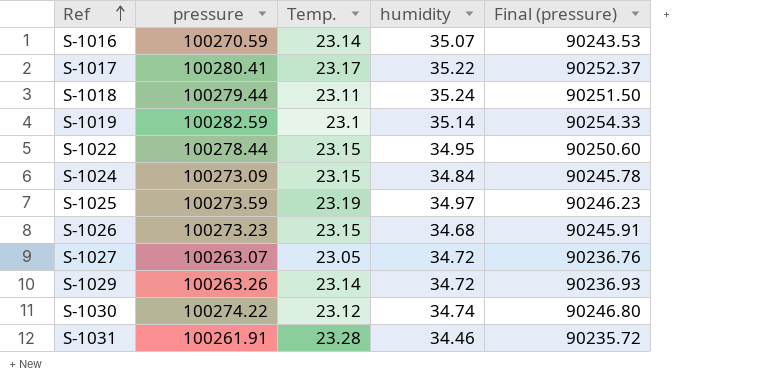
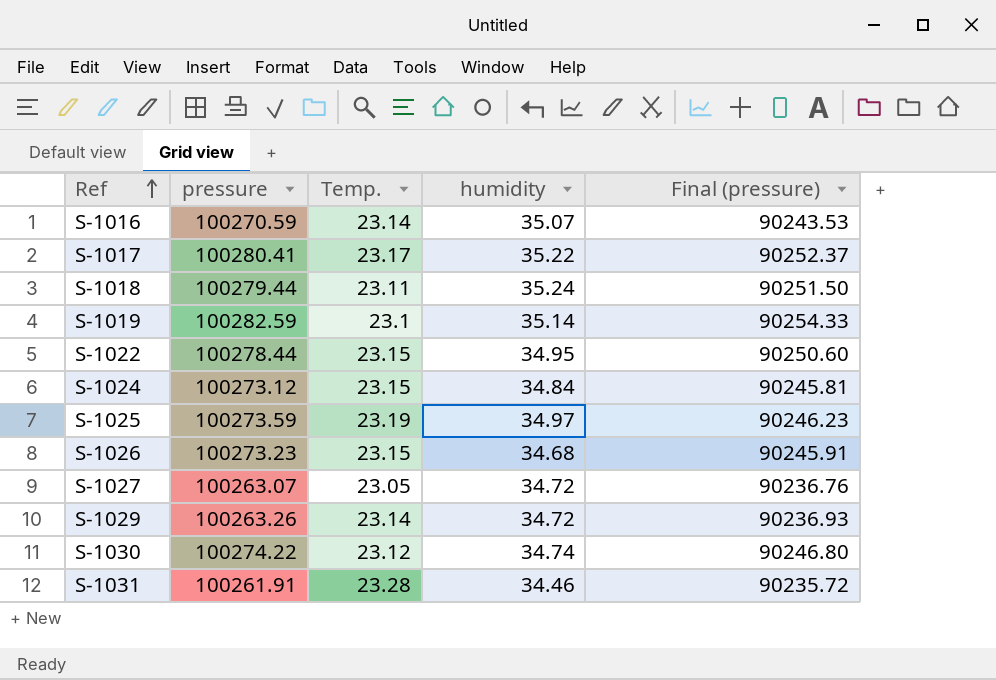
S-1024 | pressure: 100273.09 -> 100273.12
S-1024 | Final (pressure): 90245.78 -> 90245.81

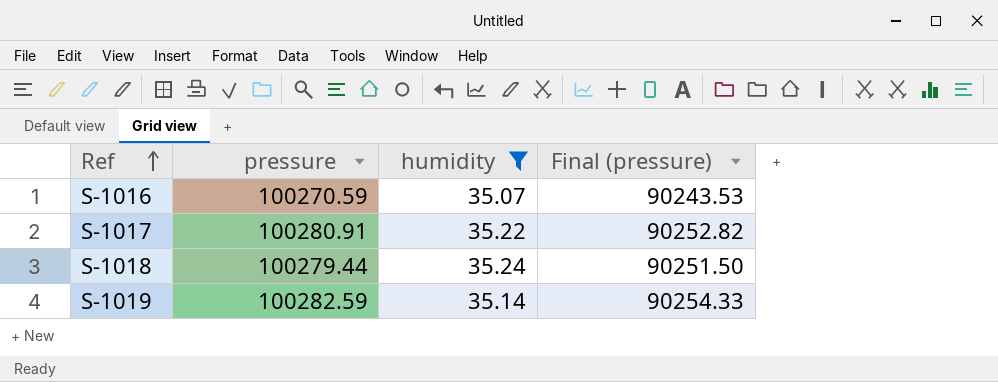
filter: none -> humidity >= 35.07
column Temp. | position: 3 -> none
S-1017 | pressure: 100280.41 -> 100280.91
S-1017 | Final (pressure): 90252.37 -> 90252.82

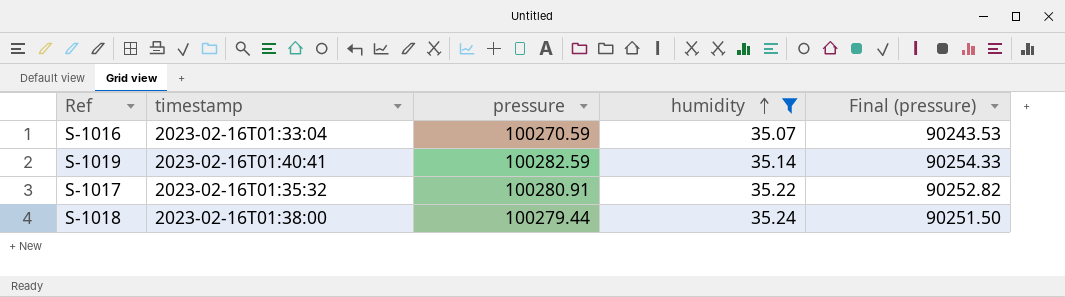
row order: Ref ascending -> humidity ascending
column timestamp | position: none -> 2

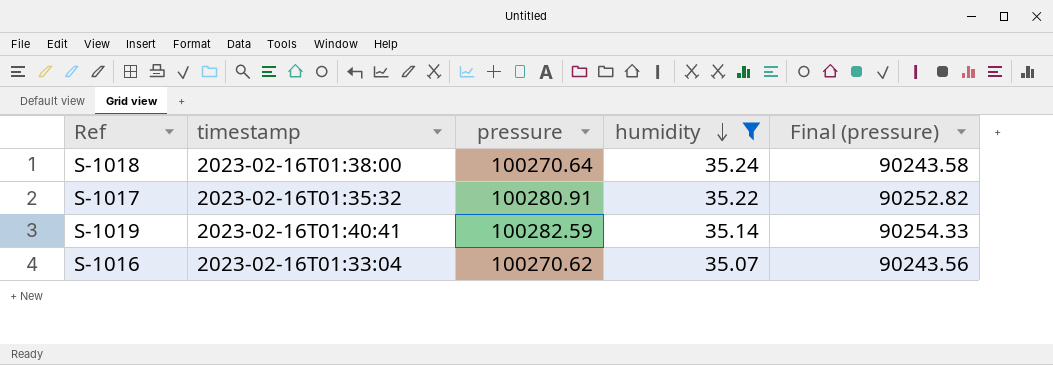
row order: humidity ascending -> humidity descending
S-1018 | pressure: 100279.44 -> 100270.64
S-1018 | Final (pressure): 90251.50 -> 90243.58
S-1016 | pressure: 100270.59 -> 100270.62
S-1016 | Final (pressure): 90243.53 -> 90243.56

